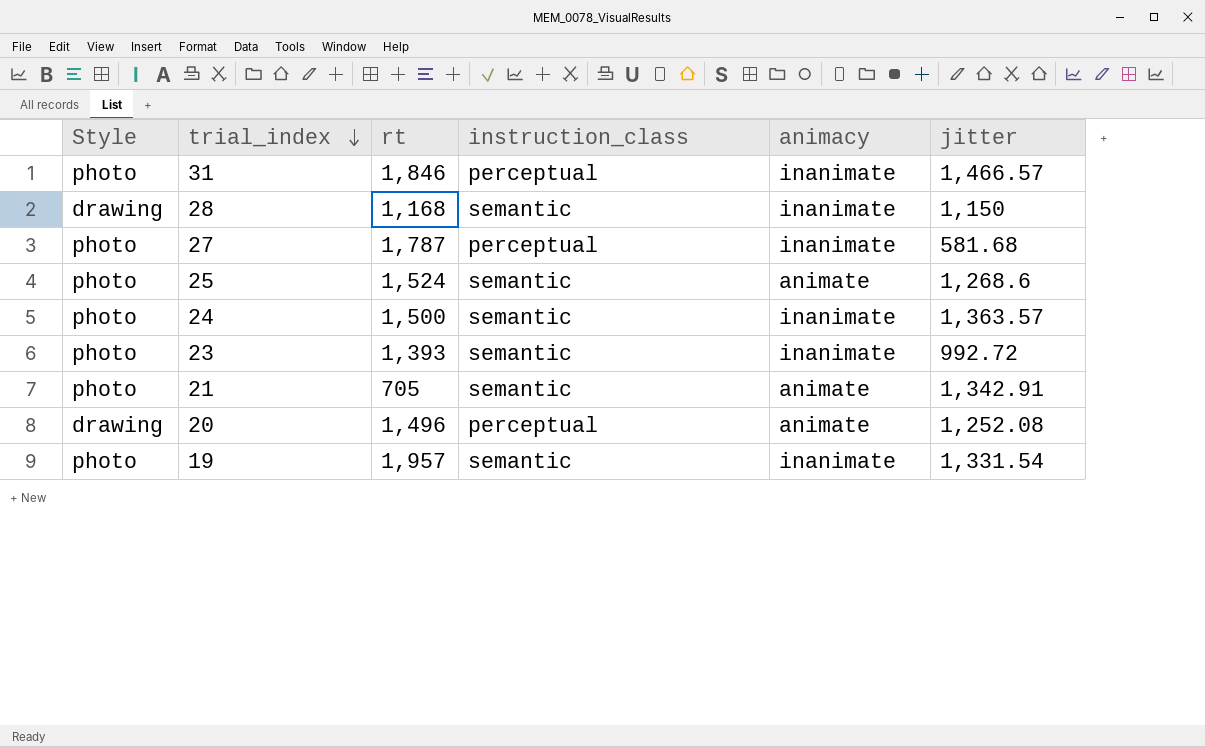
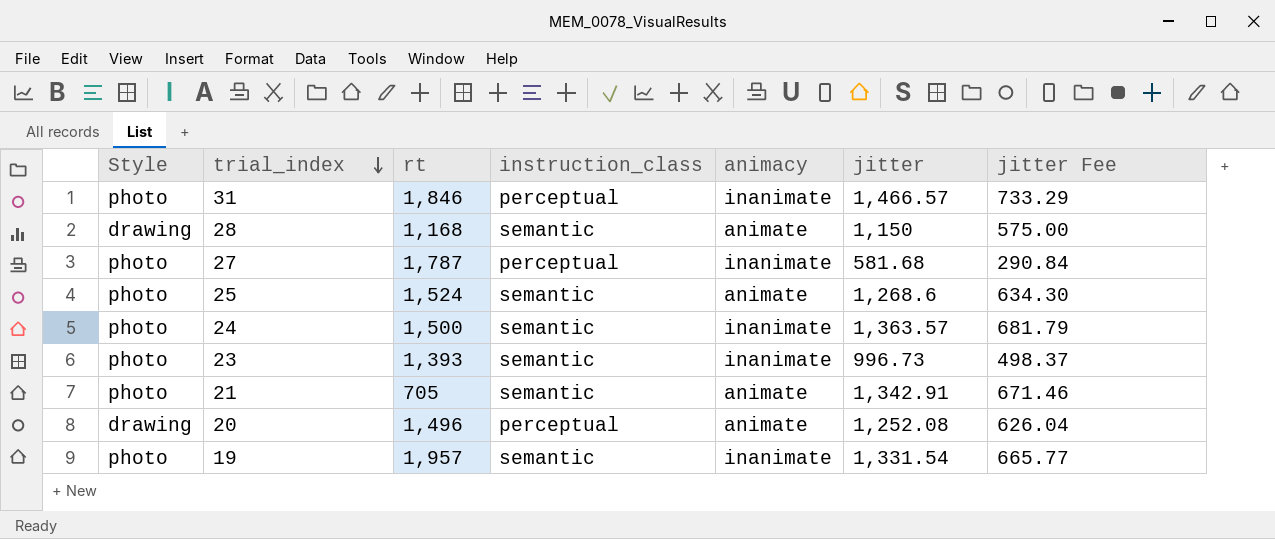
column jitter Fee | formula: none -> [jitter] * 0.5
28 | animacy: inanimate -> animate
23 | jitter: 992.72 -> 996.73

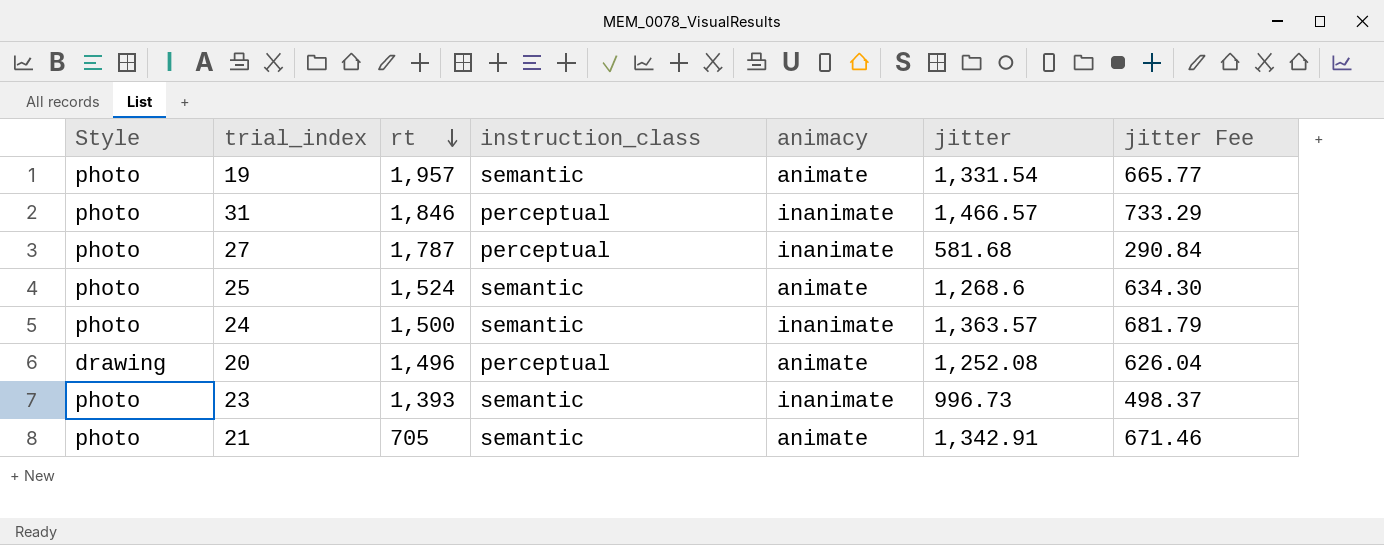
row order: trial_index descending -> rt descending
row 28: drawing | 1,168 | semantic | animate | 1,150 | 575.00 -> none
19 | animacy: inanimate -> animate

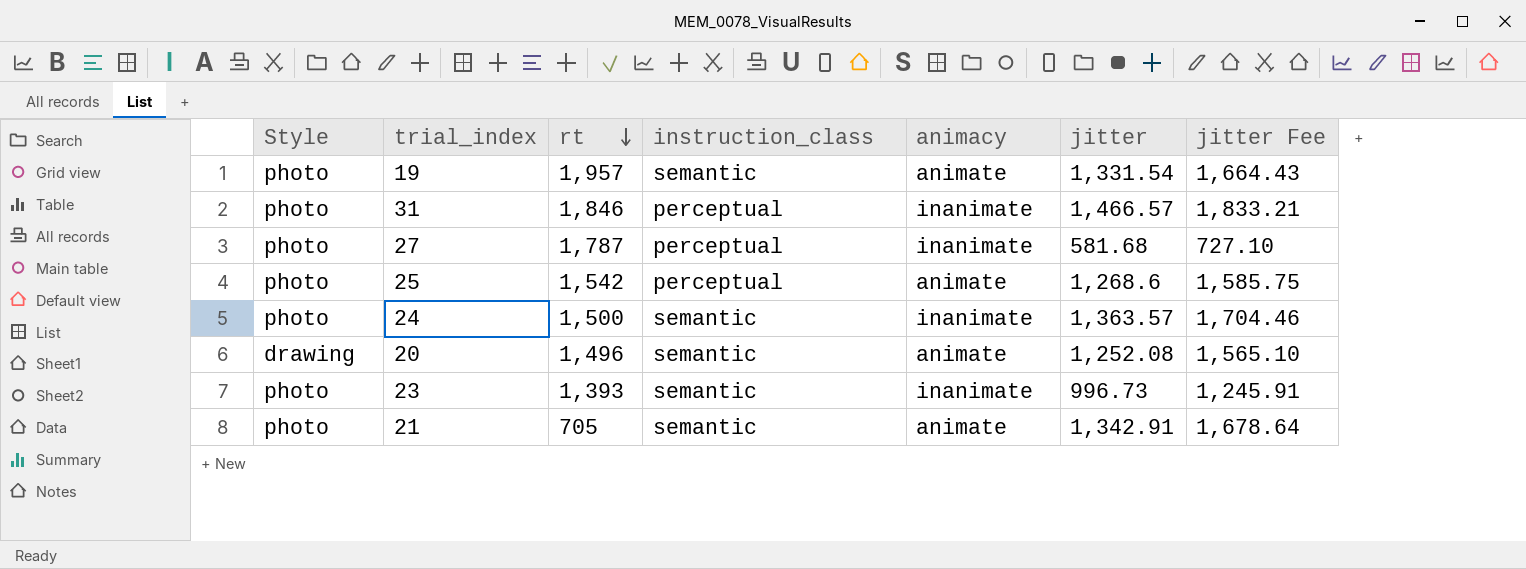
column jitter Fee | formula: [jitter] * 0.5 -> [jitter] * 1.25
25 | rt: 1,524 -> 1,542
25 | instruction_class: semantic -> perceptual
20 | instruction_class: perceptual -> semantic

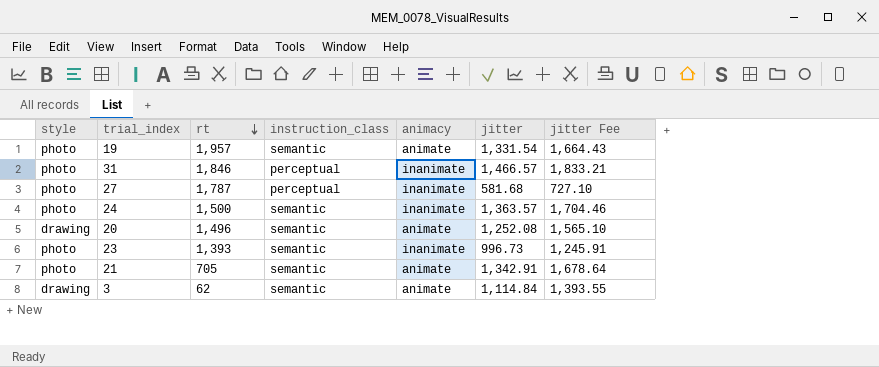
column name: Style -> style
row 25: photo | 1,542 | perceptual | animate | 1,268.6 | 1,585.75 -> none
row 3: none -> drawing | 62 | semantic | animate | 1,114.84 | 1,393.55

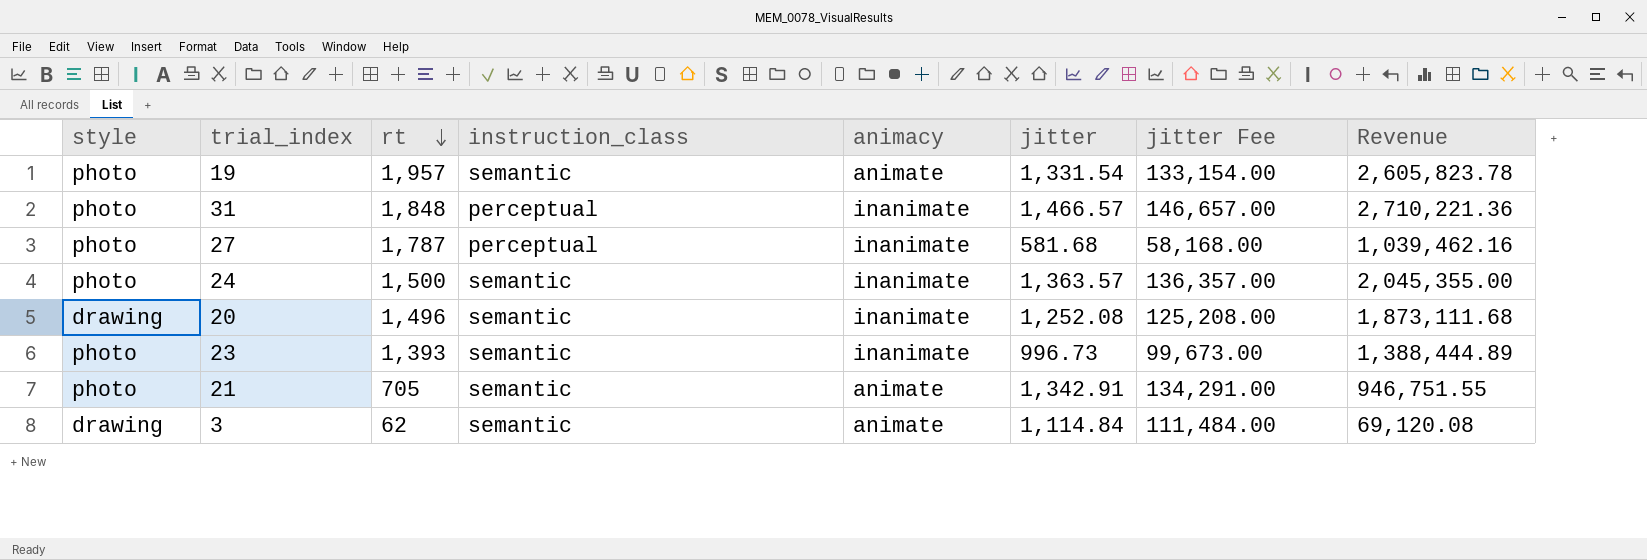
column jitter Fee | formula: [jitter] * 1.25 -> [jitter] * 100
column Revenue | formula: none -> [rt] * [jitter]
31 | rt: 1,846 -> 1,848
20 | animacy: animate -> inanimate

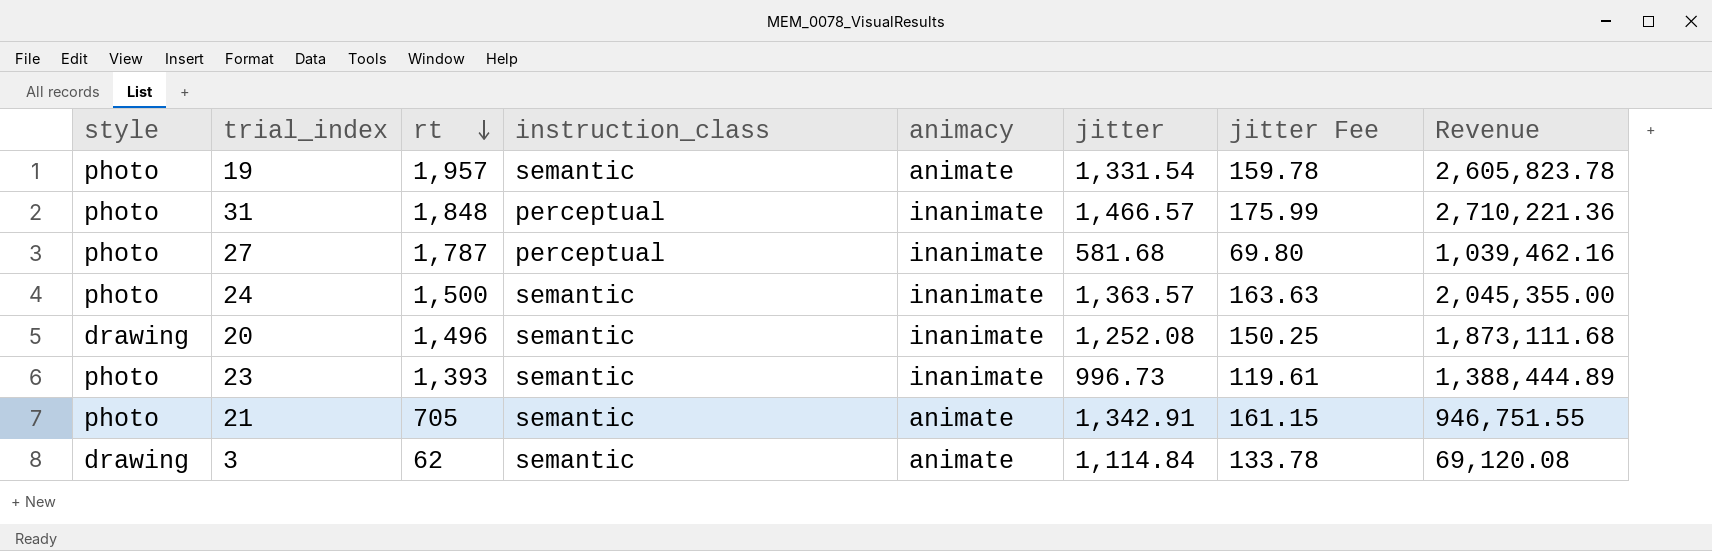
column jitter Fee | formula: [jitter] * 100 -> [jitter] * 0.12

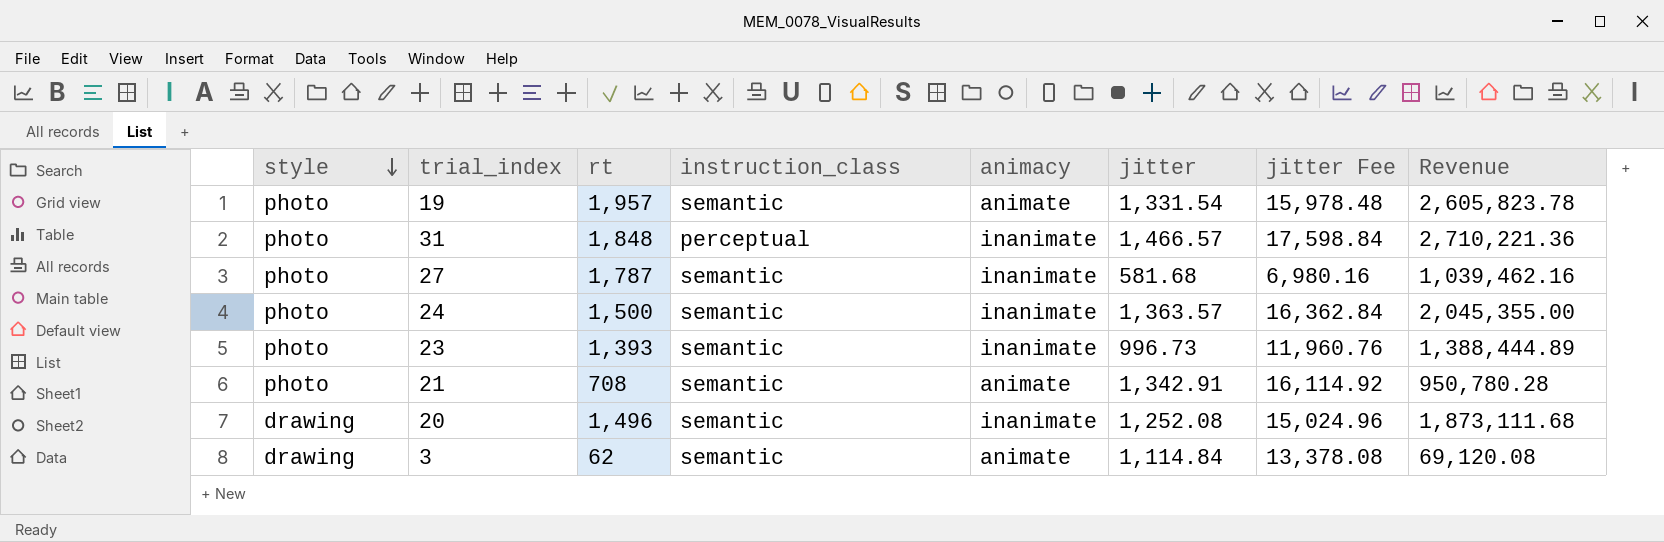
row order: rt descending -> style descending
column jitter Fee | formula: [jitter] * 0.12 -> [jitter] * 12
27 | instruction_class: perceptual -> semantic
21 | rt: 705 -> 708
21 | Revenue: 946,751.55 -> 950,780.28

